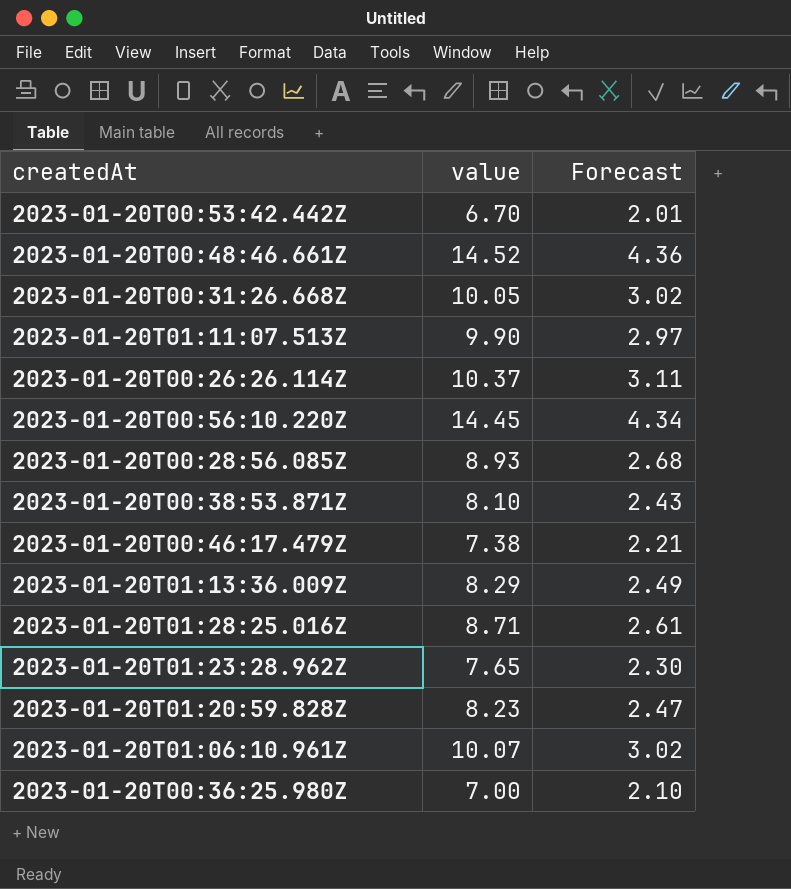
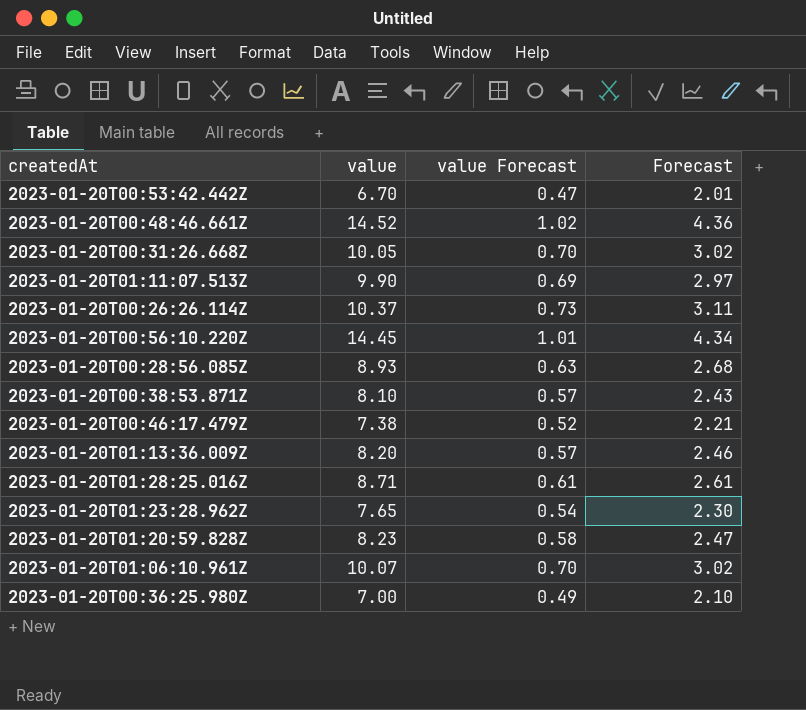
column value Forecast | formula: none -> [value] * 0.07
2023-01-20T01:13:36.009Z | value: 8.29 -> 8.20
2023-01-20T01:13:36.009Z | Forecast: 2.49 -> 2.46

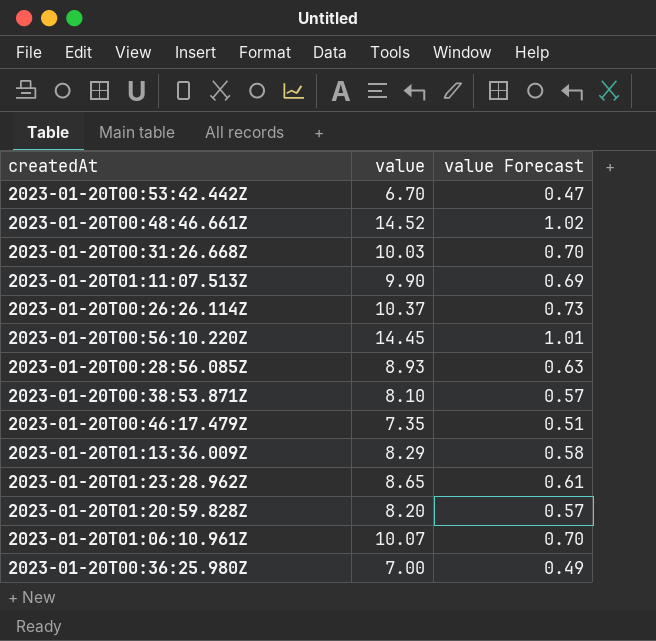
column Forecast | formula: [value] * 0.3 -> none
row 2023-01-20T01:28:25.016Z: 8.71 | 0.61 | 2.61 -> none
2023-01-20T00:31:26.668Z | value: 10.05 -> 10.03
2023-01-20T00:46:17.479Z | value: 7.38 -> 7.35
2023-01-20T00:46:17.479Z | value Forecast: 0.52 -> 0.51
2023-01-20T01:13:36.009Z | value: 8.20 -> 8.29
2023-01-20T01:13:36.009Z | value Forecast: 0.57 -> 0.58
2023-01-20T01:23:28.962Z | value: 7.65 -> 8.65
2023-01-20T01:23:28.962Z | value Forecast: 0.54 -> 0.61
2023-01-20T01:20:59.828Z | value: 8.23 -> 8.20
2023-01-20T01:20:59.828Z | value Forecast: 0.58 -> 0.57

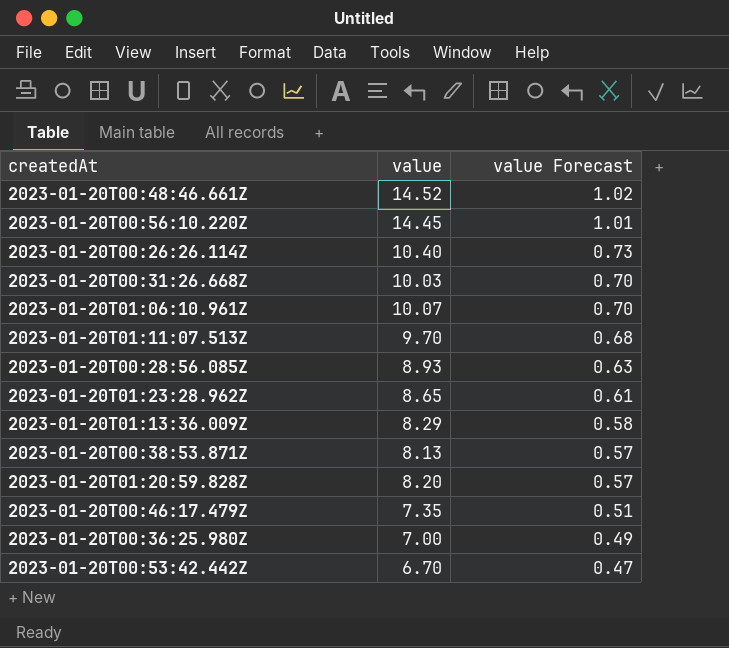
row order: none -> value Forecast descending
2023-01-20T00:26:26.114Z | value: 10.37 -> 10.40
2023-01-20T01:11:07.513Z | value: 9.90 -> 9.70
2023-01-20T01:11:07.513Z | value Forecast: 0.69 -> 0.68
2023-01-20T00:38:53.871Z | value: 8.10 -> 8.13

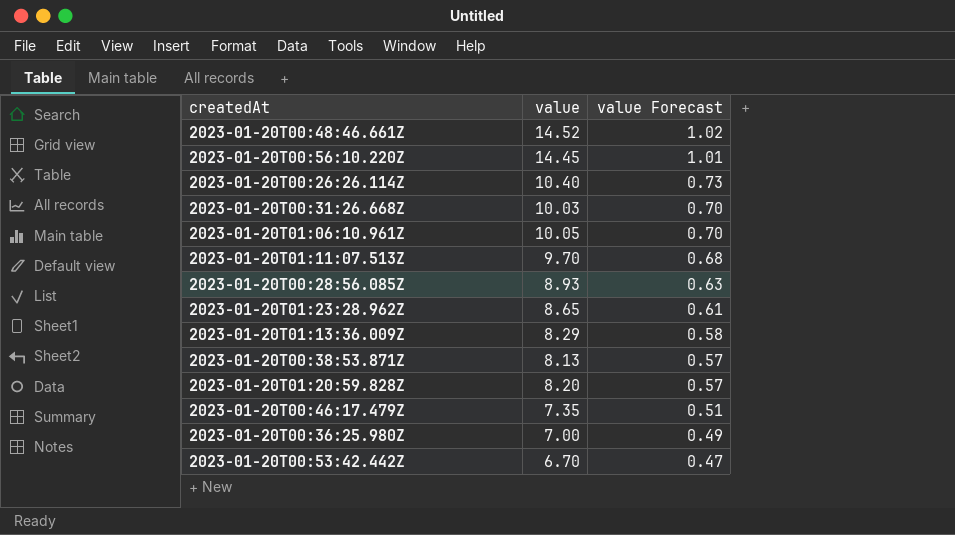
2023-01-20T01:06:10.961Z | value: 10.07 -> 10.05

